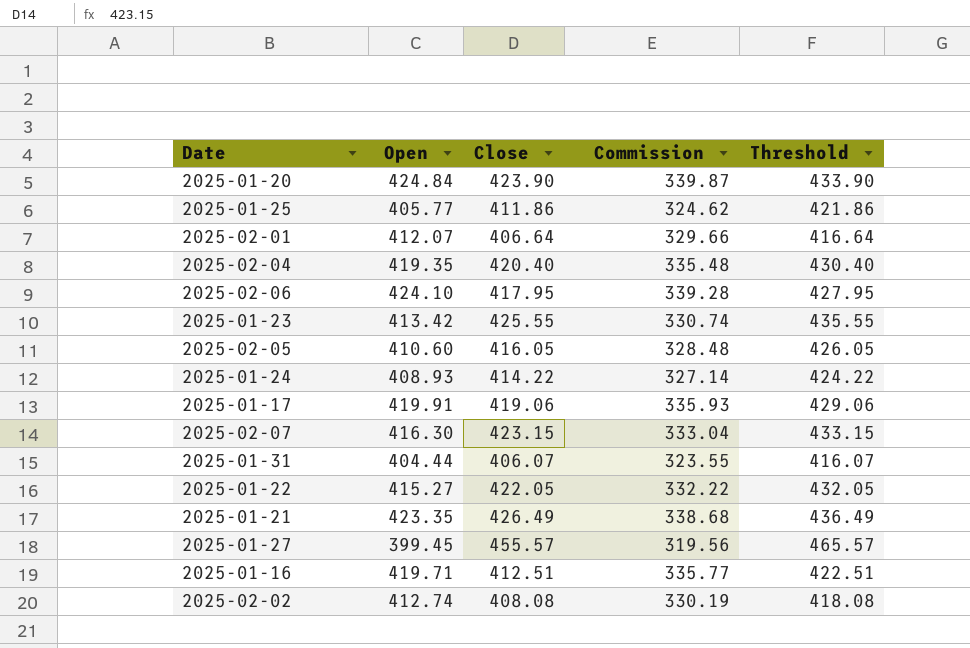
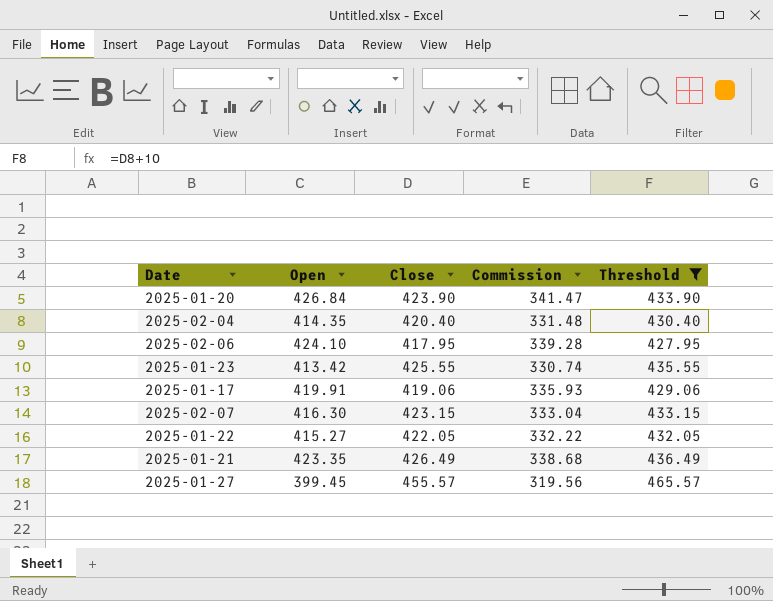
filter: none -> Threshold >= 427.95
2025-01-20 | Open: 424.84 -> 426.84
2025-01-20 | Commission: 339.87 -> 341.47
2025-02-04 | Open: 419.35 -> 414.35
2025-02-04 | Commission: 335.48 -> 331.48

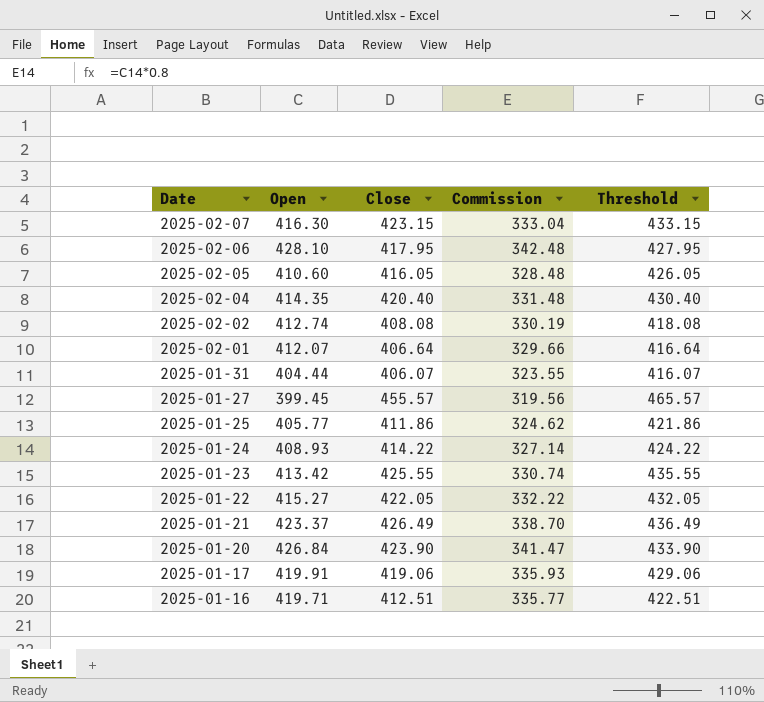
filter: Threshold >= 427.95 -> none
row order: none -> Date descending
2025-02-06 | Open: 424.10 -> 428.10
2025-02-06 | Commission: 339.28 -> 342.48
2025-01-21 | Open: 423.35 -> 423.37
2025-01-21 | Commission: 338.68 -> 338.70

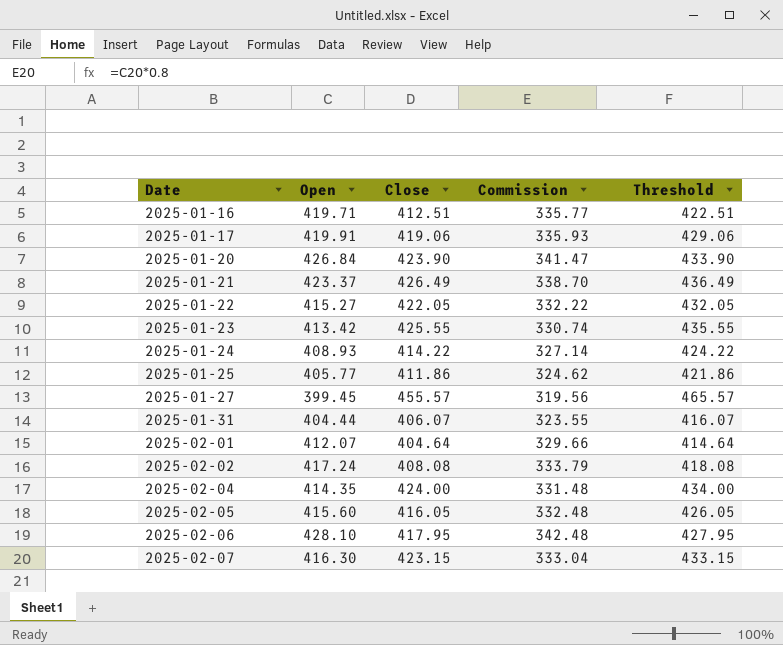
row order: Date descending -> Date ascending
2025-02-01 | Close: 406.64 -> 404.64
2025-02-01 | Threshold: 416.64 -> 414.64
2025-02-02 | Open: 412.74 -> 417.24
2025-02-02 | Commission: 330.19 -> 333.79
2025-02-04 | Close: 420.40 -> 424.00
2025-02-04 | Threshold: 430.40 -> 434.00
2025-02-05 | Open: 410.60 -> 415.60
2025-02-05 | Commission: 328.48 -> 332.48

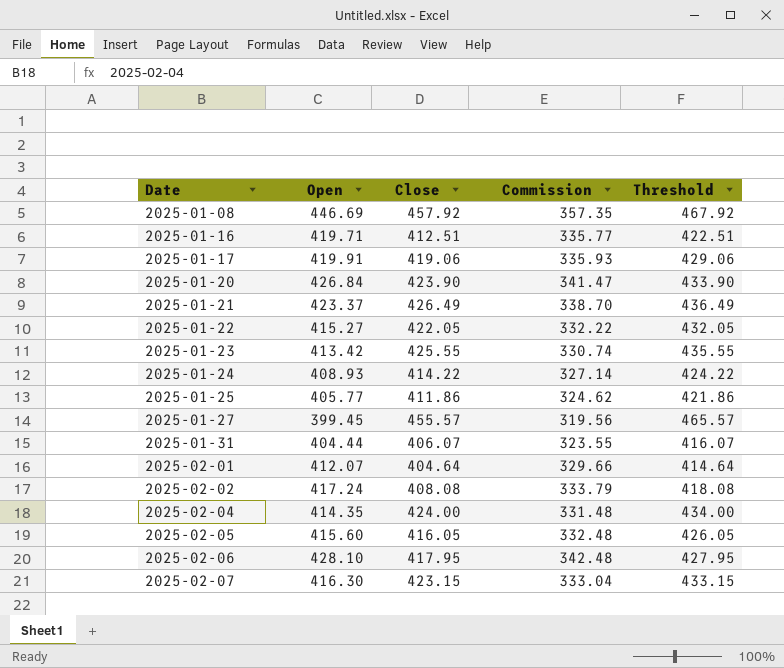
row 2025-01-08: none -> 446.69 | 457.92 | 357.35 | 467.92

